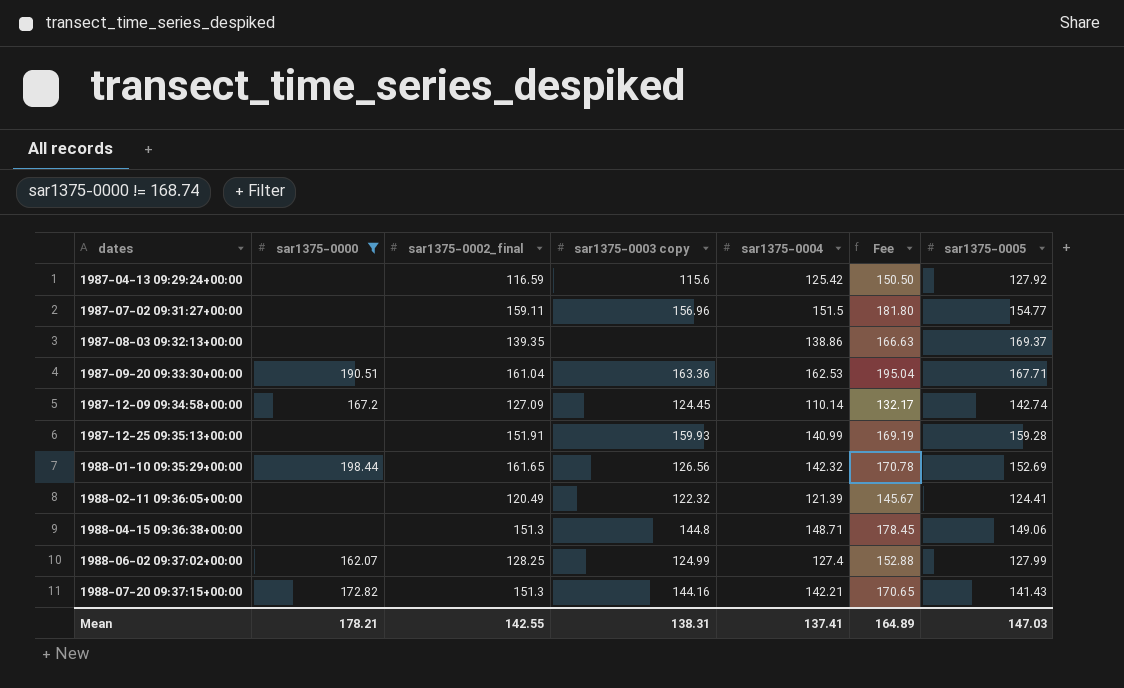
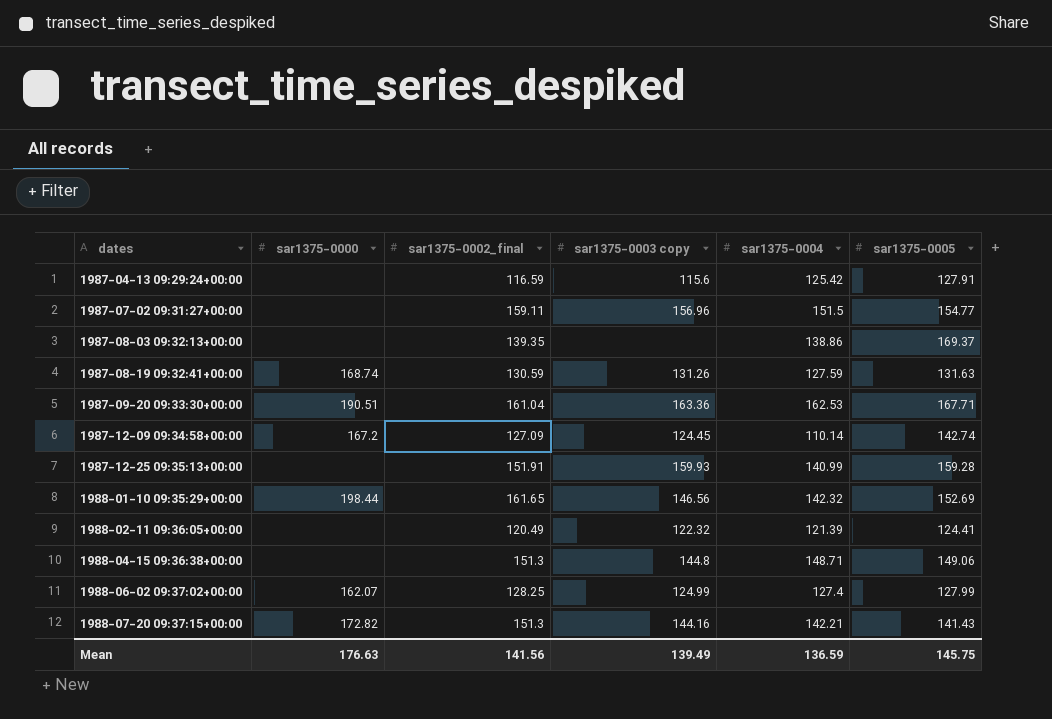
filter: sar1375-0000 != 168.74 -> none
column Fee | formula: [sar1375-0004] * 1.2 -> none
1987-04-13 09:29:24+00:00 | sar1375-0005: 127.92 -> 127.91
1988-01-10 09:35:29+00:00 | sar1375-0003 copy: 126.56 -> 146.56
Mean | sar1375-0000: 178.21 -> 176.63
Mean | sar1375-0002_final: 142.55 -> 141.56
Mean | sar1375-0003 copy: 138.31 -> 139.49
Mean | sar1375-0004: 137.41 -> 136.59
Mean | sar1375-0005: 147.03 -> 145.75

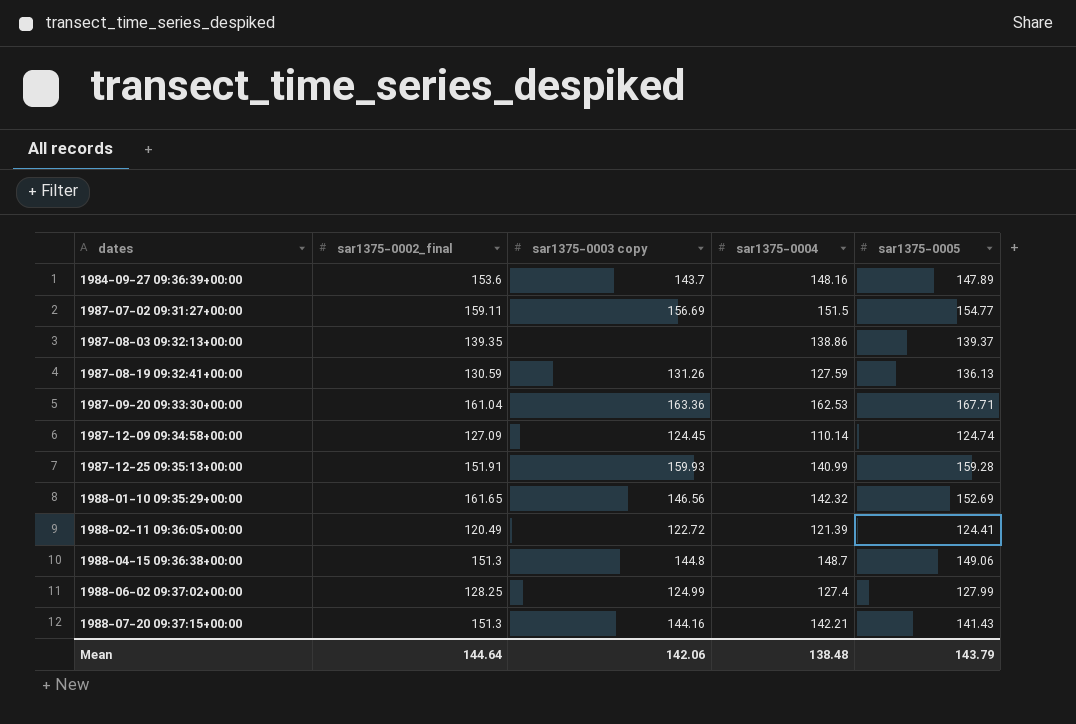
column sar1375-0000 | position: 2 -> none
row 1987-04-13 09:29:24+00:00: none | 116.59 | 115.6 | 125.42 | 127.91 -> none
row 1984-09-27 09:36:39+00:00: none -> 153.6 | 143.7 | 148.16 | 147.89
1987-07-02 09:31:27+00:00 | sar1375-0003 copy: 156.96 -> 156.69
1987-08-03 09:32:13+00:00 | sar1375-0005: 169.37 -> 139.37
1987-08-19 09:32:41+00:00 | sar1375-0005: 131.63 -> 136.13
1987-12-09 09:34:58+00:00 | sar1375-0005: 142.74 -> 124.74
1988-02-11 09:36:05+00:00 | sar1375-0003 copy: 122.32 -> 122.72
1988-04-15 09:36:38+00:00 | sar1375-0004: 148.71 -> 148.7
Mean | sar1375-0002_final: 141.56 -> 144.64
Mean | sar1375-0003 copy: 139.49 -> 142.06
Mean | sar1375-0004: 136.59 -> 138.48
Mean | sar1375-0005: 145.75 -> 143.79

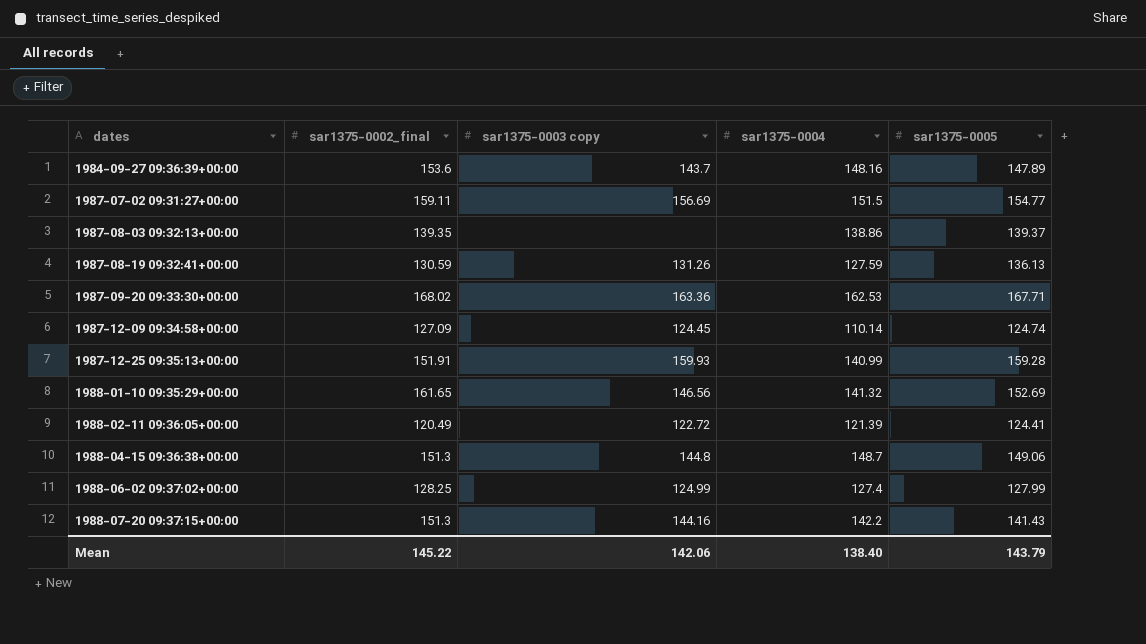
1987-09-20 09:33:30+00:00 | sar1375-0002_final: 161.04 -> 168.02
1988-01-10 09:35:29+00:00 | sar1375-0004: 142.32 -> 141.32
1988-07-20 09:37:15+00:00 | sar1375-0004: 142.21 -> 142.2
Mean | sar1375-0002_final: 144.64 -> 145.22
Mean | sar1375-0004: 138.48 -> 138.40

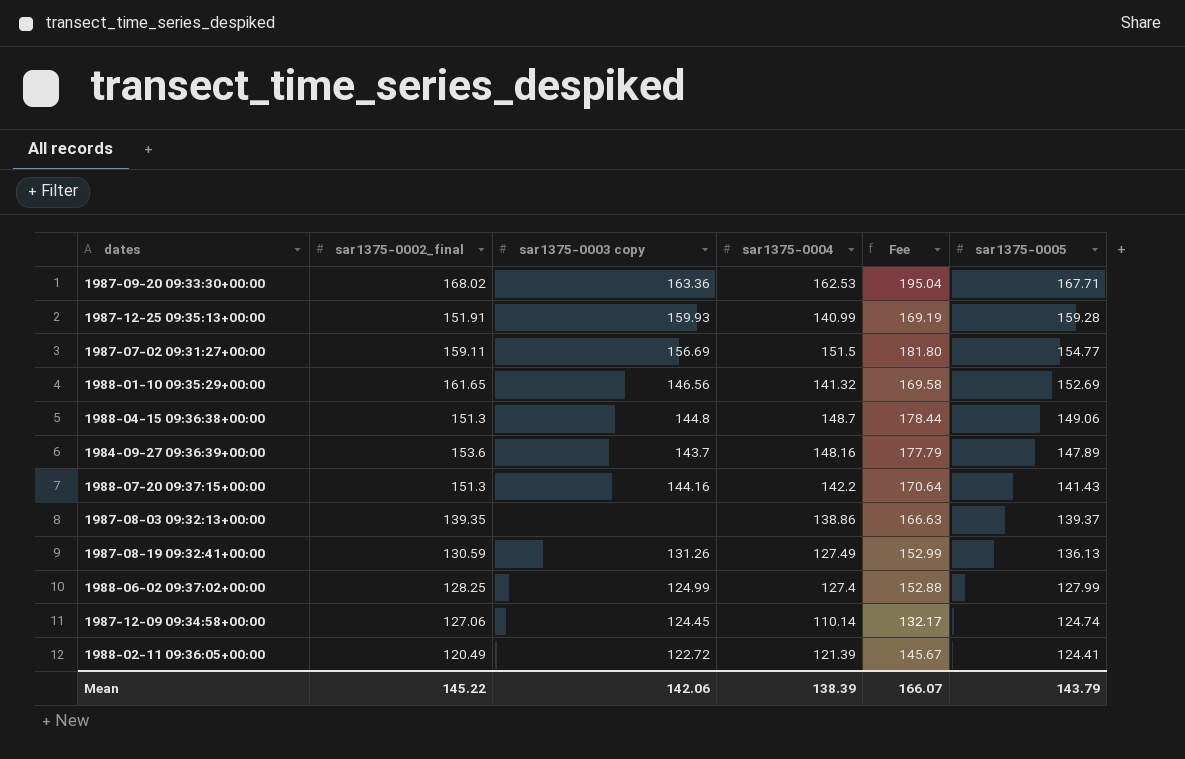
row order: dates ascending -> sar1375-0005 descending
column Fee | formula: none -> [sar1375-0004] * 1.2
1987-08-19 09:32:41+00:00 | sar1375-0004: 127.59 -> 127.49
1987-12-09 09:34:58+00:00 | sar1375-0002_final: 127.09 -> 127.06
Mean | sar1375-0004: 138.40 -> 138.39

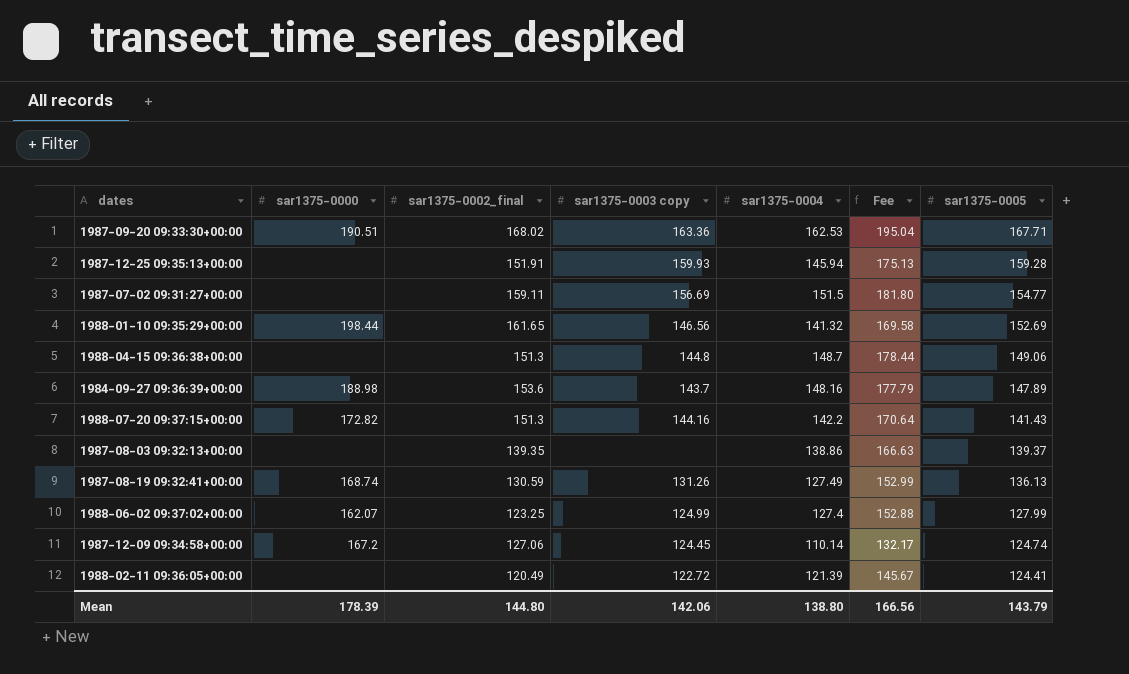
column sar1375-0000 | position: none -> 2
1987-12-25 09:35:13+00:00 | sar1375-0004: 140.99 -> 145.94
1987-12-25 09:35:13+00:00 | Fee: 169.19 -> 175.13
1988-06-02 09:37:02+00:00 | sar1375-0002_final: 128.25 -> 123.25
Mean | sar1375-0002_final: 145.22 -> 144.80
Mean | sar1375-0004: 138.39 -> 138.80
Mean | Fee: 166.07 -> 166.56

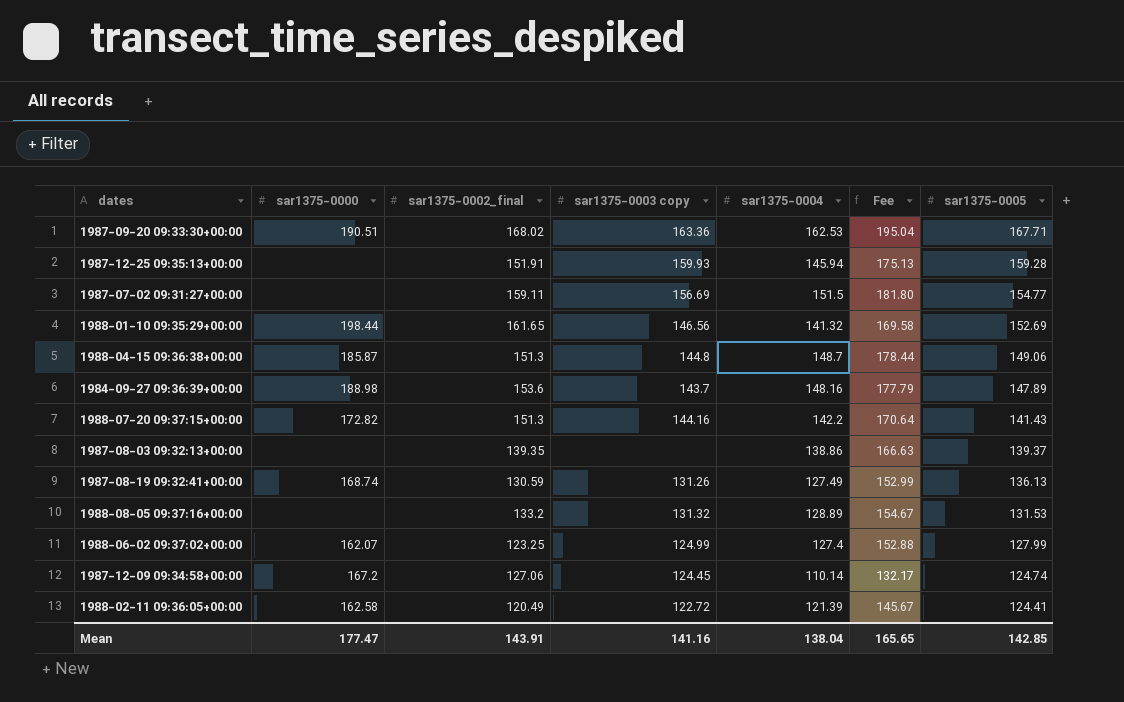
1988-04-15 09:36:38+00:00 | sar1375-0000: none -> 185.87
row 1988-08-05 09:37:16+00:00: none -> none | 133.2 | 131.32 | 128.89 | 154.67 | 131.53
1988-02-11 09:36:05+00:00 | sar1375-0000: none -> 162.58
Mean | sar1375-0000: 178.39 -> 177.47
Mean | sar1375-0002_final: 144.80 -> 143.91
Mean | sar1375-0003 copy: 142.06 -> 141.16
Mean | sar1375-0004: 138.80 -> 138.04
Mean | Fee: 166.56 -> 165.65
Mean | sar1375-0005: 143.79 -> 142.85

